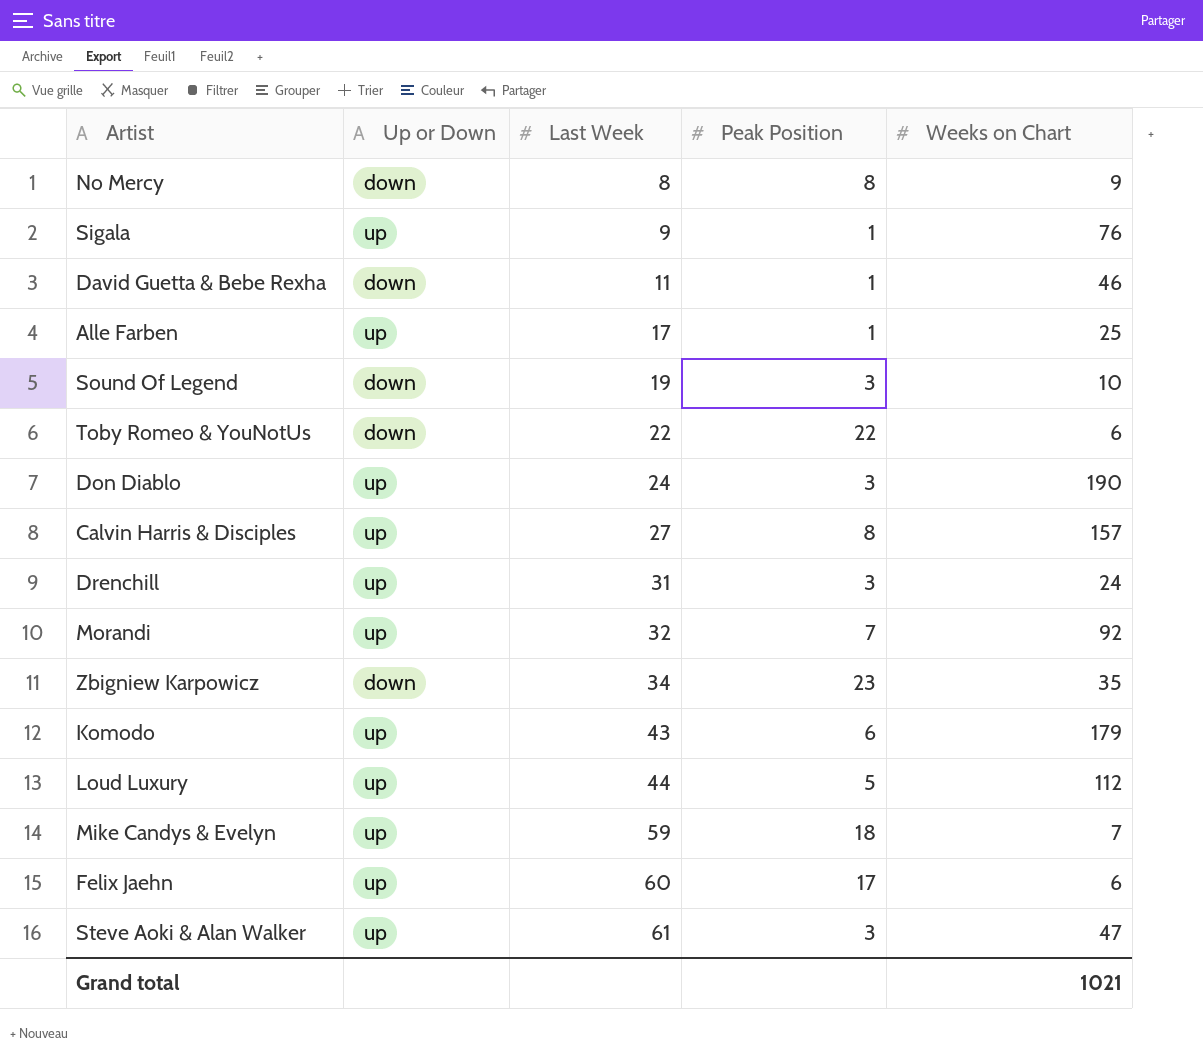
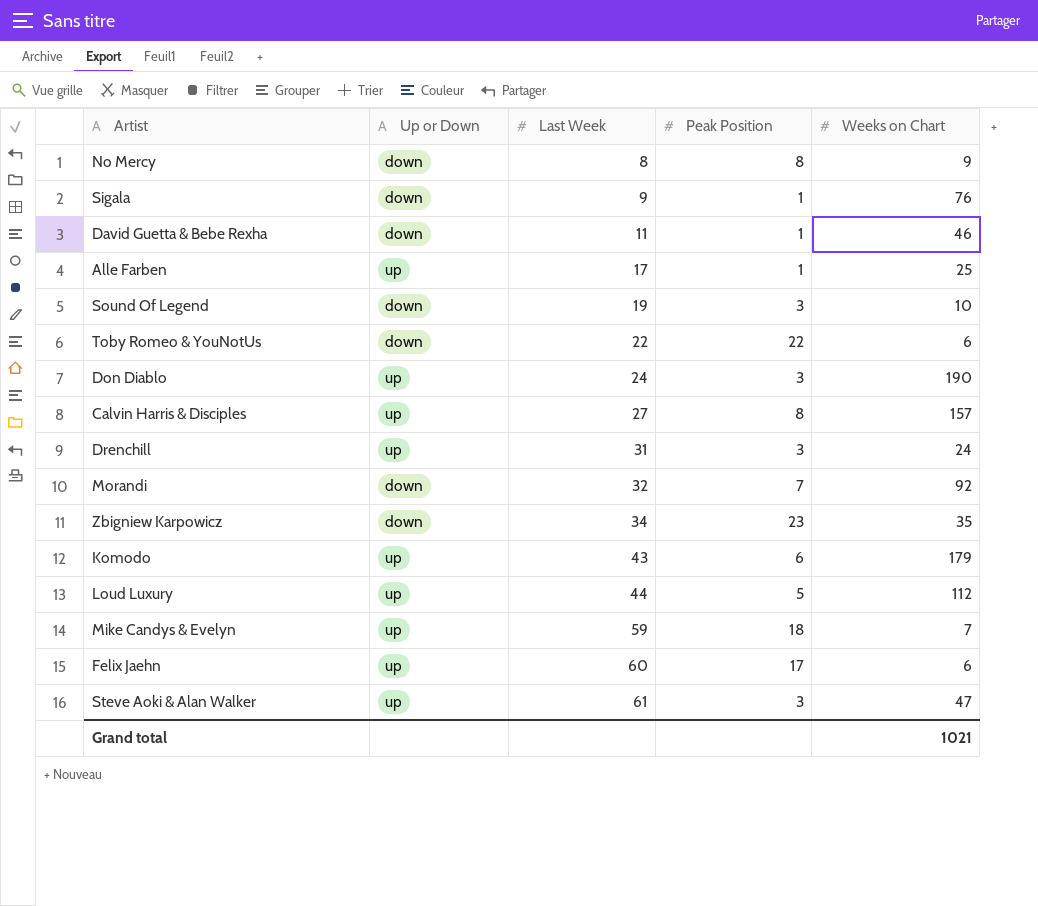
Sigala | Up or Down: up -> down
Morandi | Up or Down: up -> down

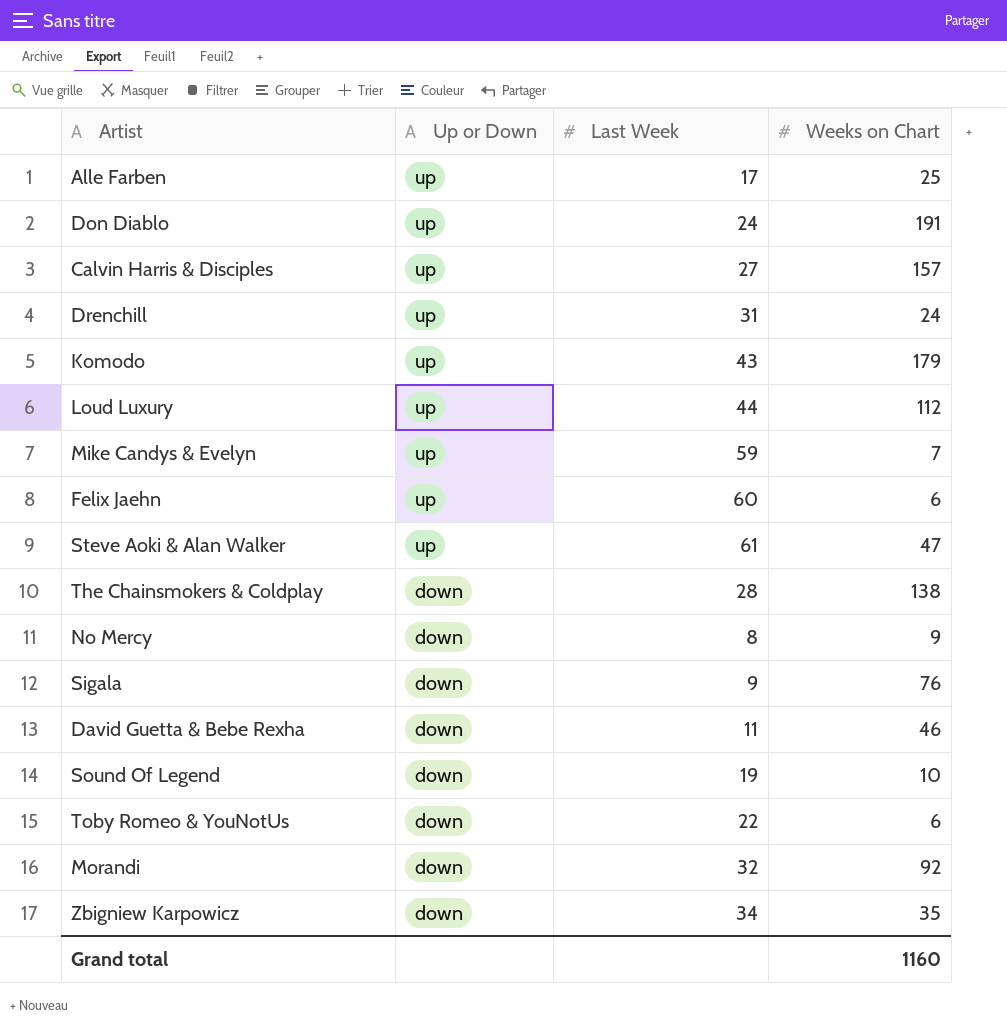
row order: Last Week ascending -> Up or Down descending
column Peak Position | position: 4 -> none
Don Diablo | Weeks on Chart: 190 -> 191
row The Chainsmokers & Coldplay: none -> down | 28 | 138
Grand total | Weeks on Chart: 1021 -> 1160

